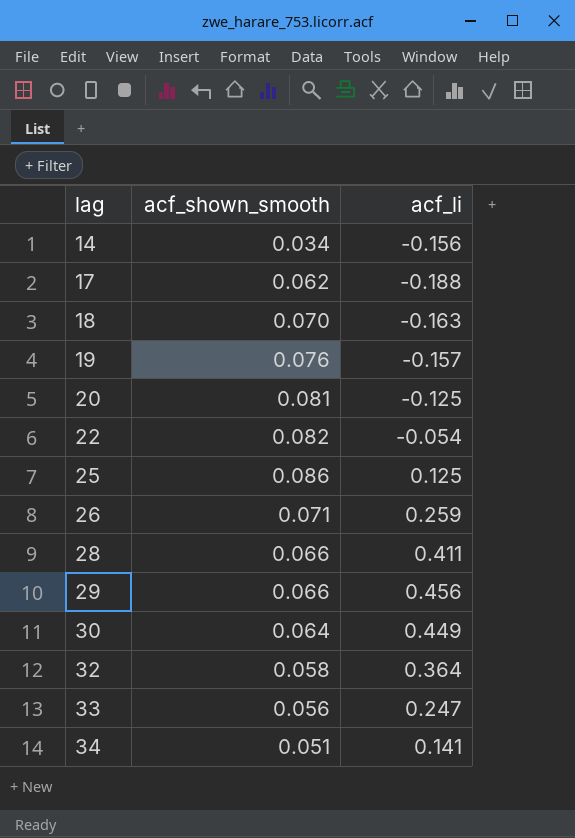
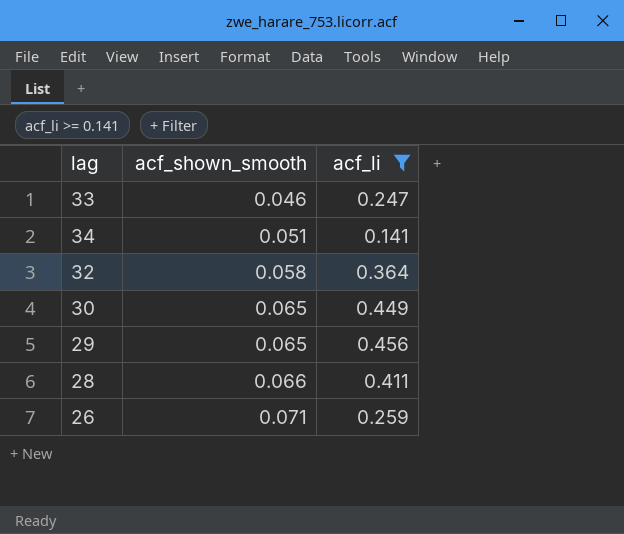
filter: none -> acf_li >= 0.141
row order: lag ascending -> acf_shown_smooth ascending
33 | acf_shown_smooth: 0.056 -> 0.046
30 | acf_shown_smooth: 0.064 -> 0.065
29 | acf_shown_smooth: 0.066 -> 0.065

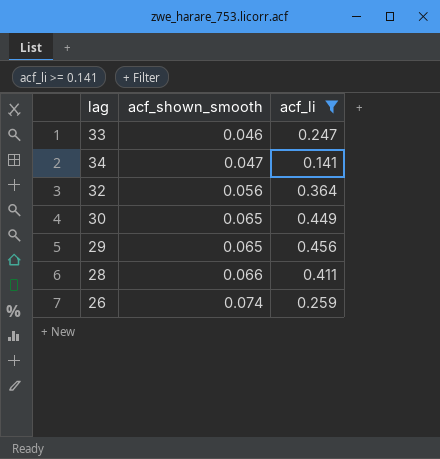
34 | acf_shown_smooth: 0.051 -> 0.047
32 | acf_shown_smooth: 0.058 -> 0.056
26 | acf_shown_smooth: 0.071 -> 0.074

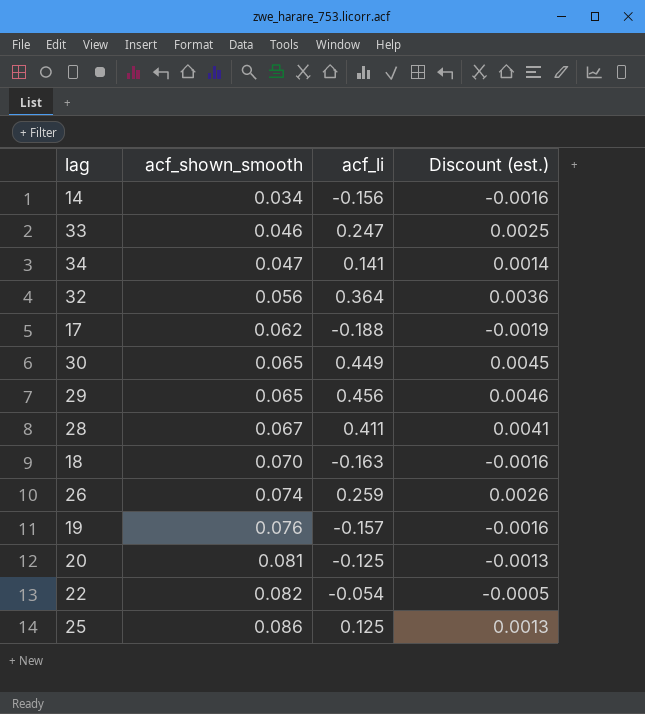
filter: acf_li >= 0.141 -> none
column Discount (est.) | formula: none -> [acf_li] * 0.01
28 | acf_shown_smooth: 0.066 -> 0.067

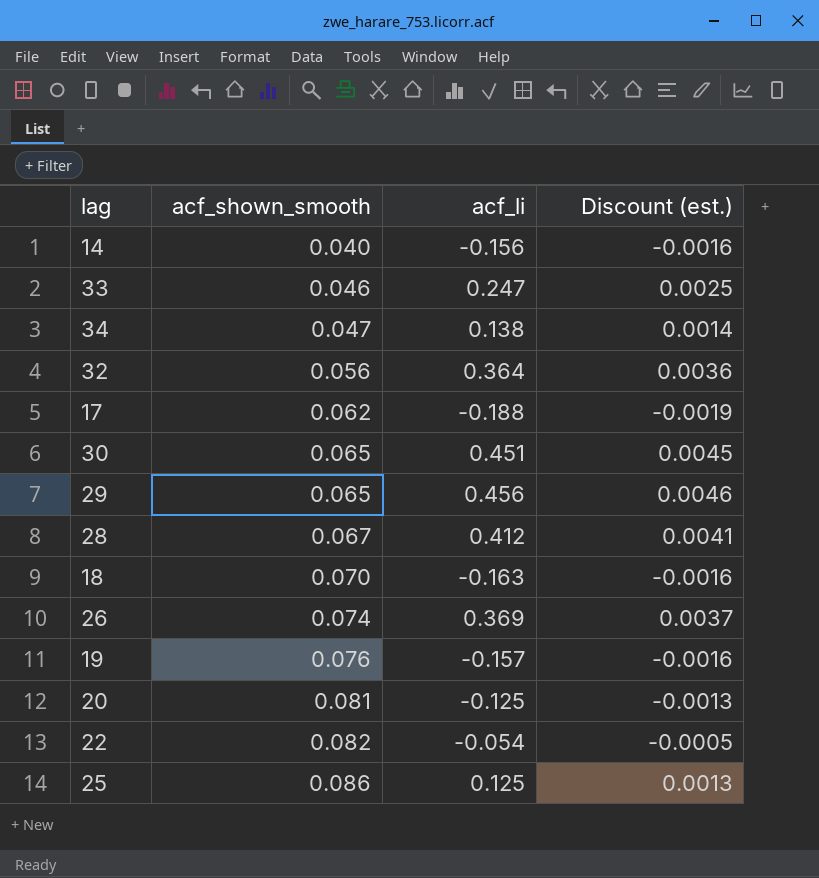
14 | acf_shown_smooth: 0.034 -> 0.040
34 | acf_li: 0.141 -> 0.138
30 | acf_li: 0.449 -> 0.451
28 | acf_li: 0.411 -> 0.412
26 | acf_li: 0.259 -> 0.369
26 | Discount (est.): 0.0026 -> 0.0037

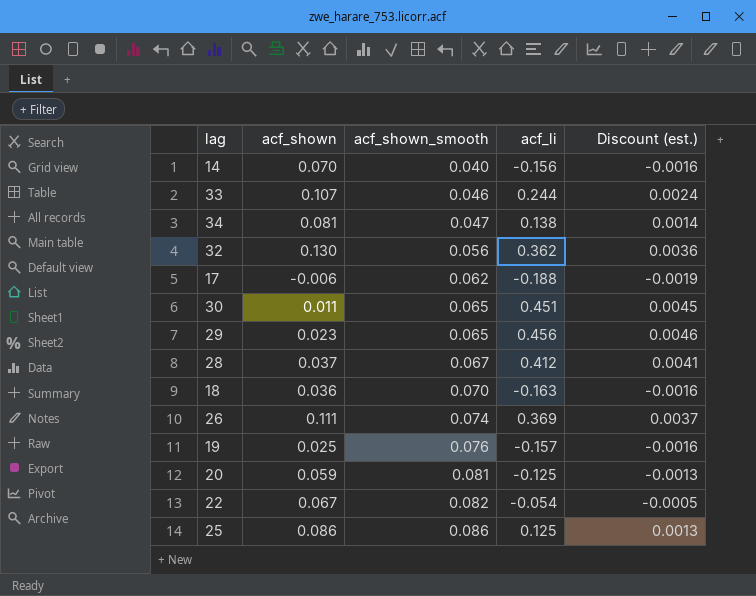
column acf_shown | position: none -> 2
33 | acf_li: 0.247 -> 0.244
33 | Discount (est.): 0.0025 -> 0.0024
32 | acf_li: 0.364 -> 0.362

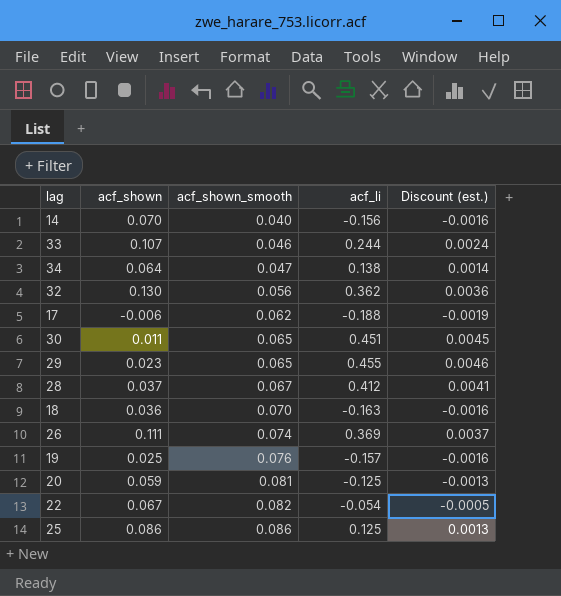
34 | acf_shown: 0.081 -> 0.064
29 | acf_li: 0.456 -> 0.455

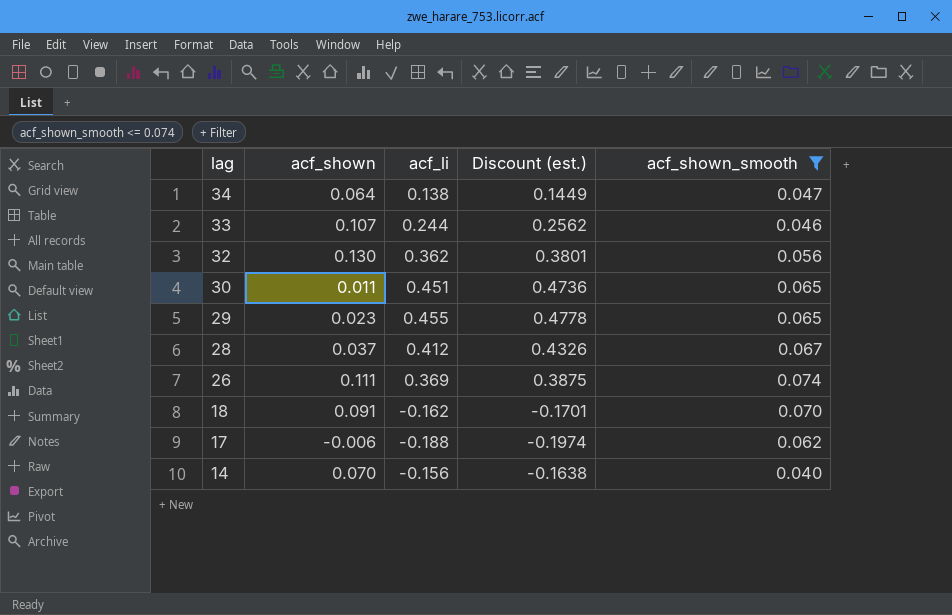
filter: none -> acf_shown_smooth <= 0.074
row order: acf_shown_smooth ascending -> lag descending
column Discount (est.) | formula: [acf_li] * 0.01 -> [acf_li] * 1.05
column acf_shown_smooth | position: 3 -> 5
18 | acf_shown: 0.036 -> 0.091
18 | acf_li: -0.163 -> -0.162

